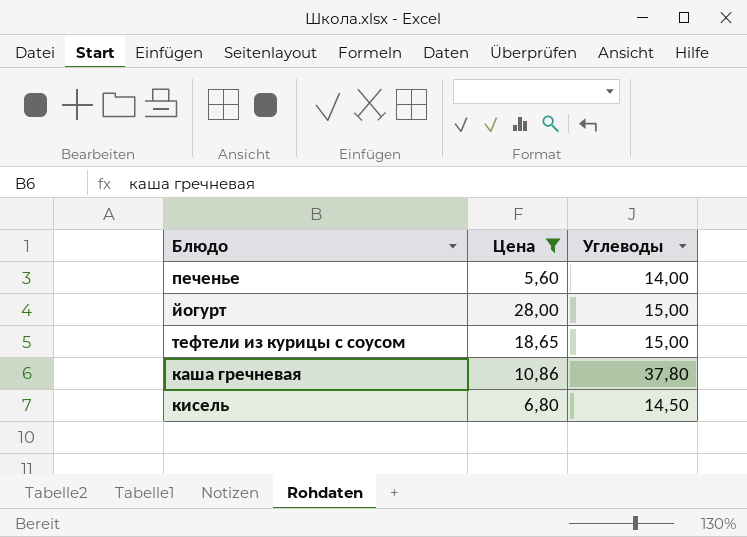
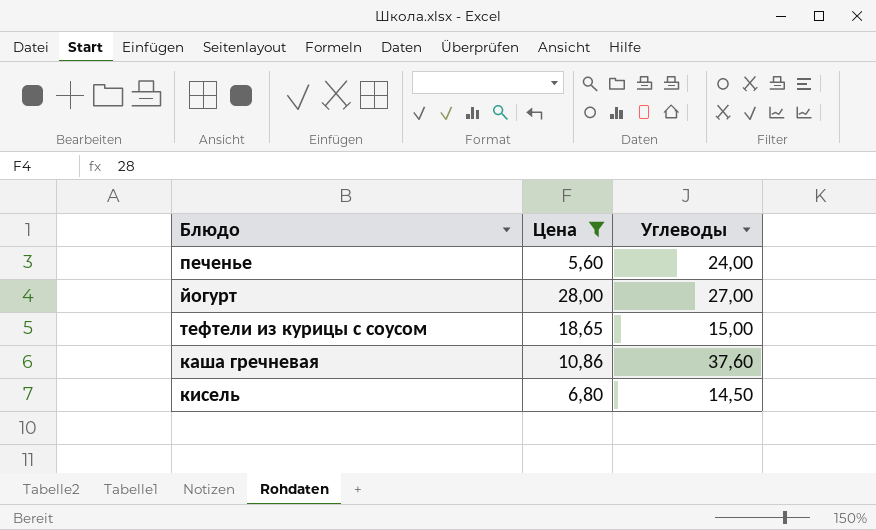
печенье | Углеводы: 14,00 -> 24,00
йогурт | Углеводы: 15,00 -> 27,00
каша гречневая | Углеводы: 37,80 -> 37,60

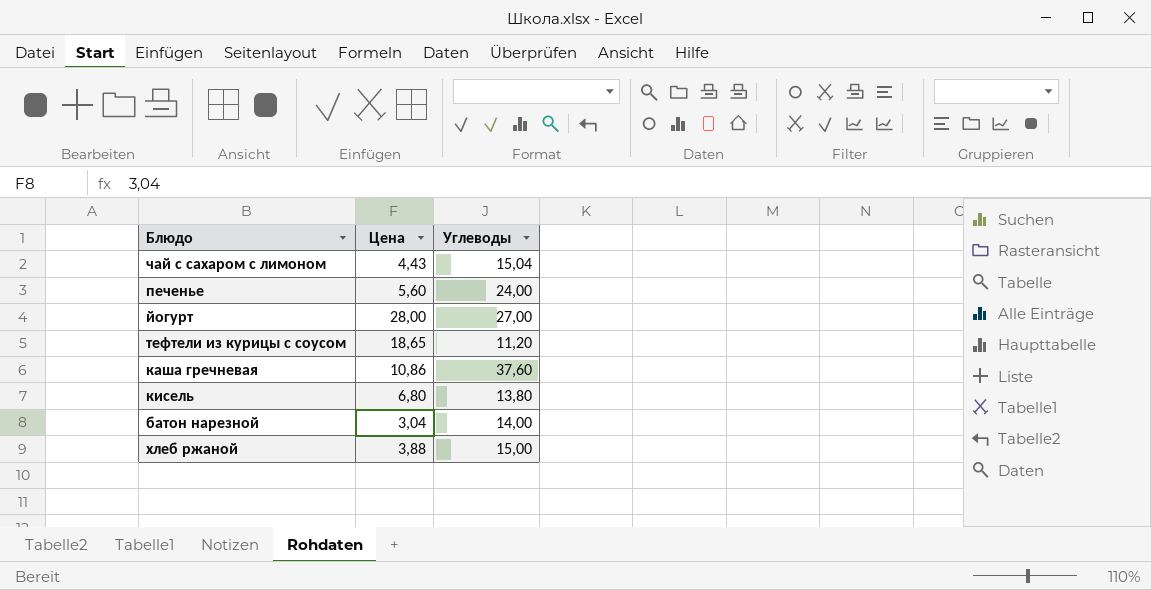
filter: Цена >= 5,60 -> none
тефтели из курицы с соусом | Углеводы: 15,00 -> 11,20
кисель | Углеводы: 14,50 -> 13,80

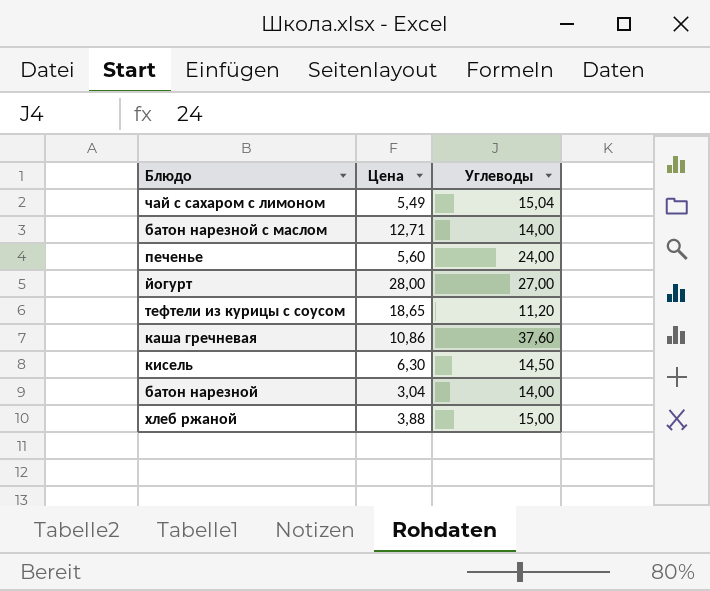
чай с сахаром с лимоном | Цена: 4,43 -> 5,49
row батон нарезной с маслом: none -> 12,71 | 14,00
кисель | Цена: 6,80 -> 6,30
кисель | Углеводы: 13,80 -> 14,50

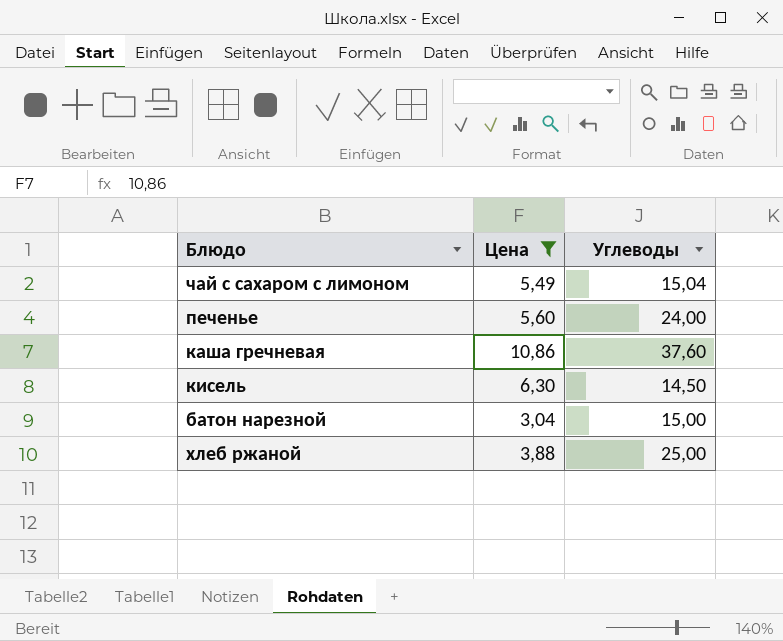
filter: none -> Цена <= 10,86
батон нарезной | Углеводы: 14,00 -> 15,00
хлеб ржаной | Углеводы: 15,00 -> 25,00

